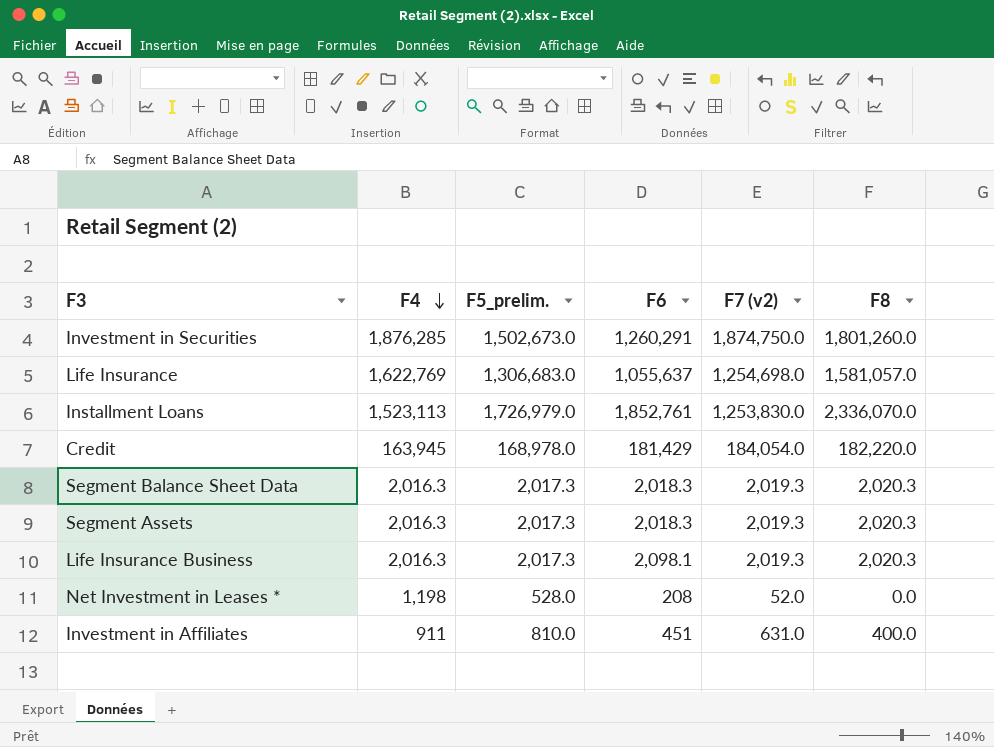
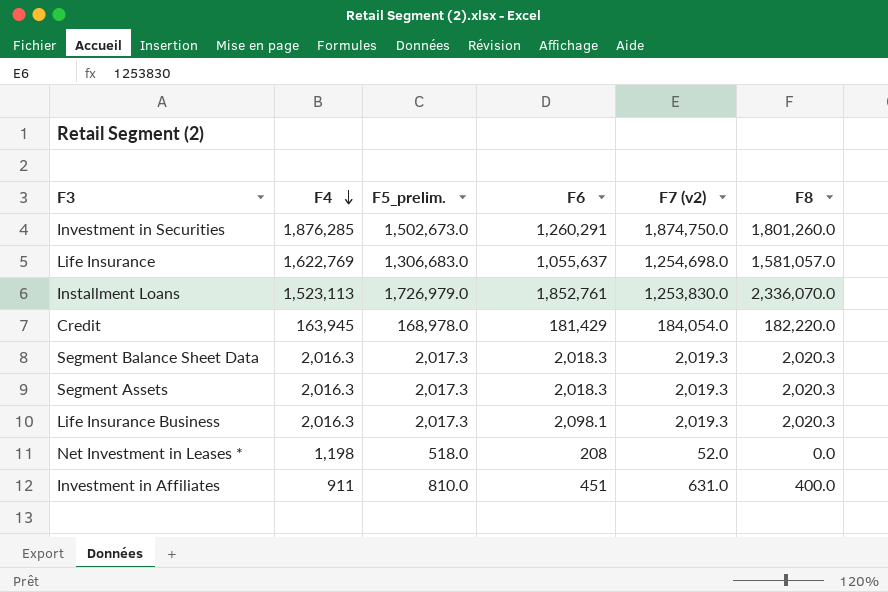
Net Investment in Leases * | F5_prelim.: 528.0 -> 518.0

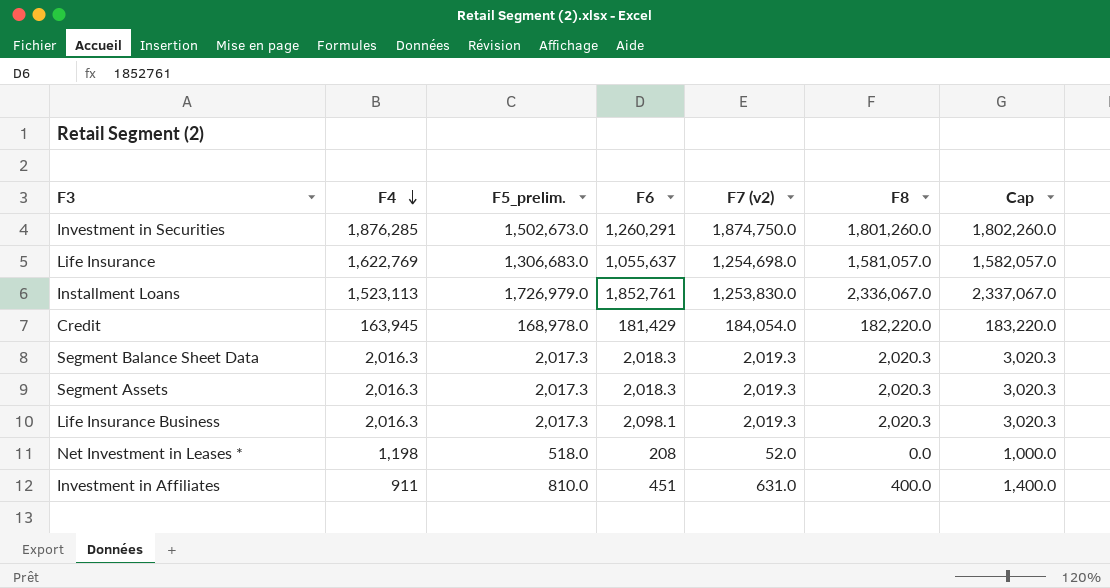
column Cap | formula: none -> [F8] + 1000
Installment Loans | F8: 2,336,070.0 -> 2,336,067.0

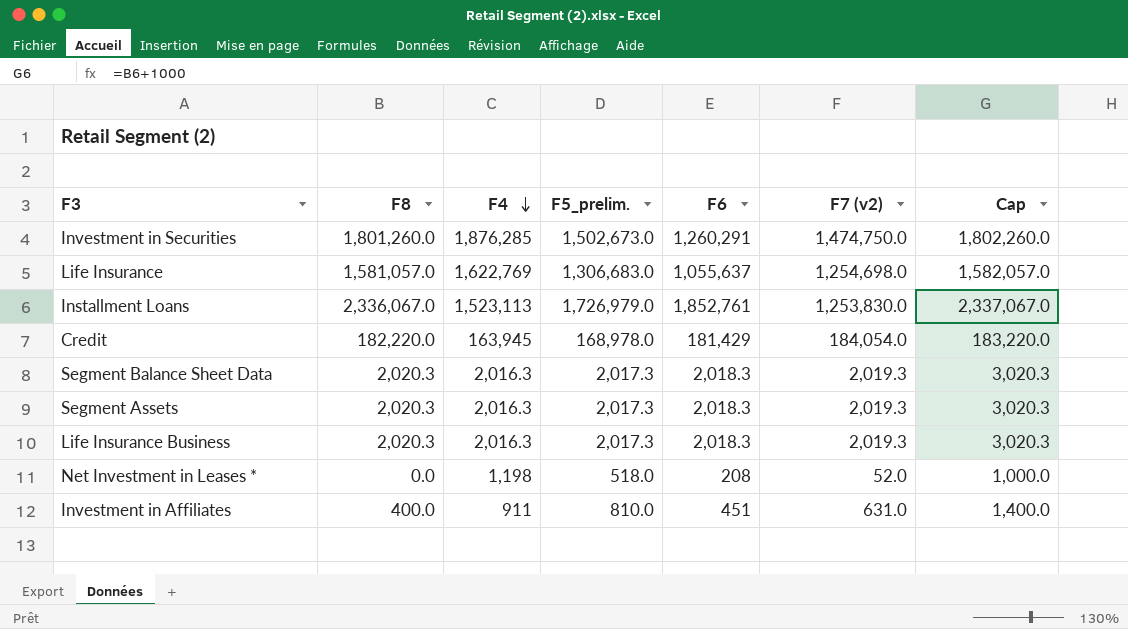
column F8 | position: 6 -> 2
Investment in Securities | F7 (v2): 1,874,750.0 -> 1,474,750.0
Life Insurance Business | F6: 2,098.1 -> 2,018.3

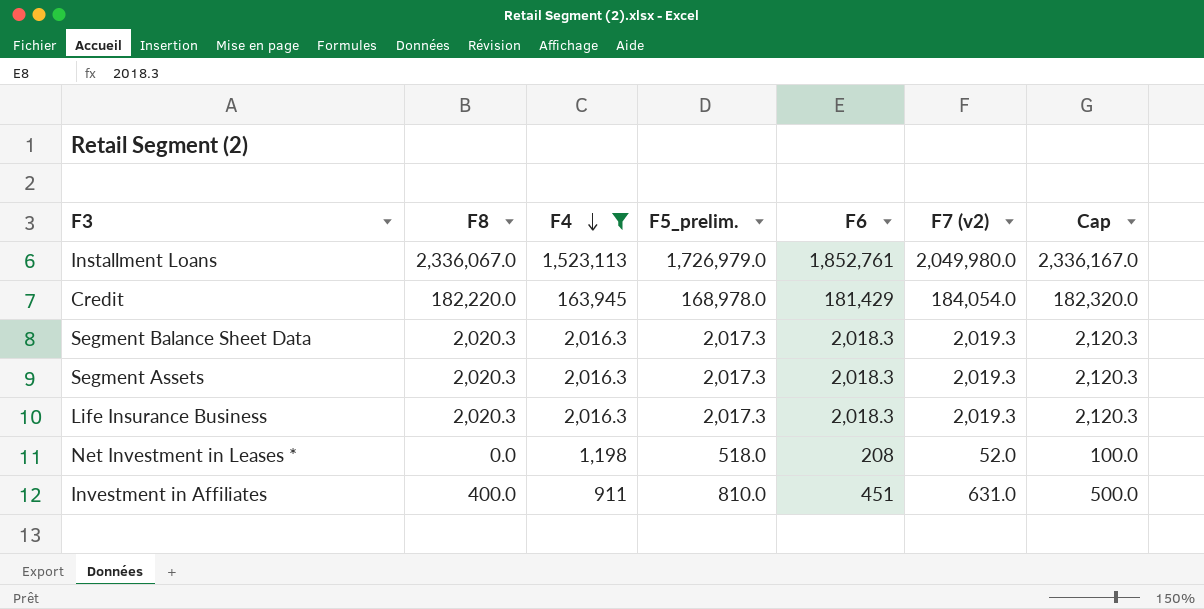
filter: none -> F4 <= 1,523,113
column Cap | formula: [F8] + 1000 -> [F8] + 100
Installment Loans | F7 (v2): 1,253,830.0 -> 2,049,980.0

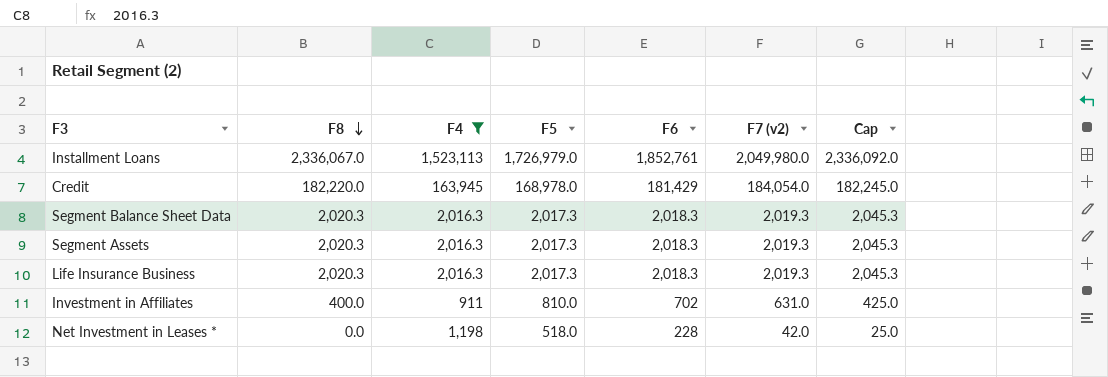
row order: F4 descending -> F8 descending
column name: F5_prelim. -> F5
column Cap | formula: [F8] + 100 -> [F8] + 25
Investment in Affiliates | F6: 451 -> 702
Net Investment in Leases * | F6: 208 -> 228
Net Investment in Leases * | F7 (v2): 52.0 -> 42.0

